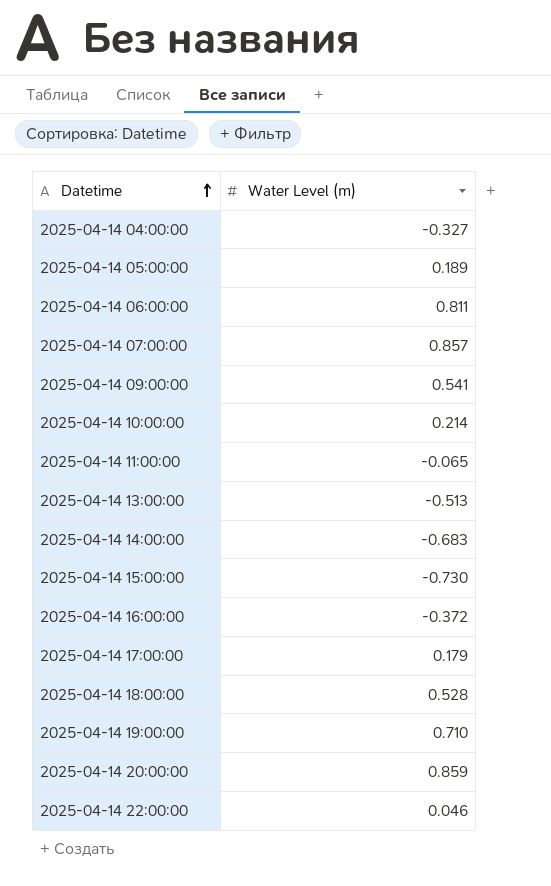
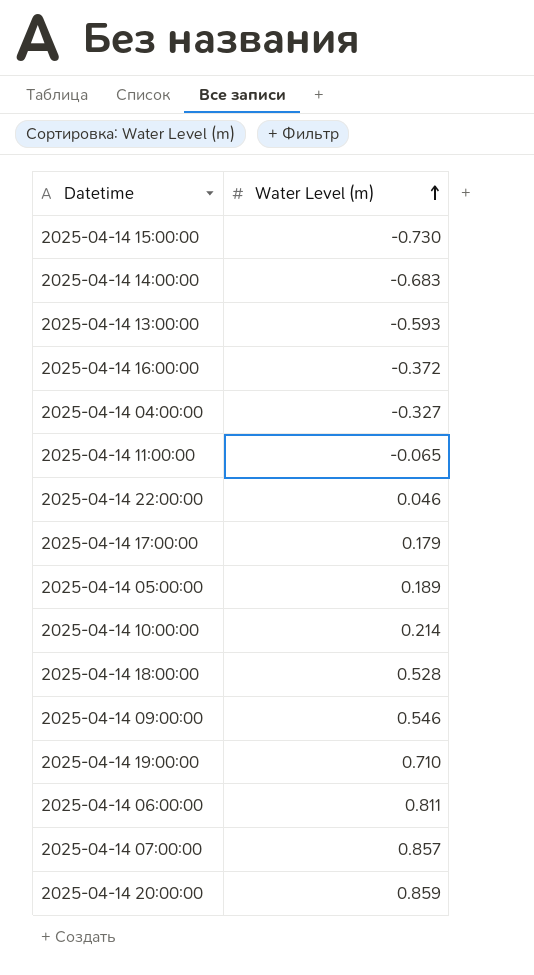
row order: Datetime ascending -> Water Level (m) ascending
2025-04-14 13:00:00 | Water Level (m): -0.513 -> -0.593
2025-04-14 09:00:00 | Water Level (m): 0.541 -> 0.546

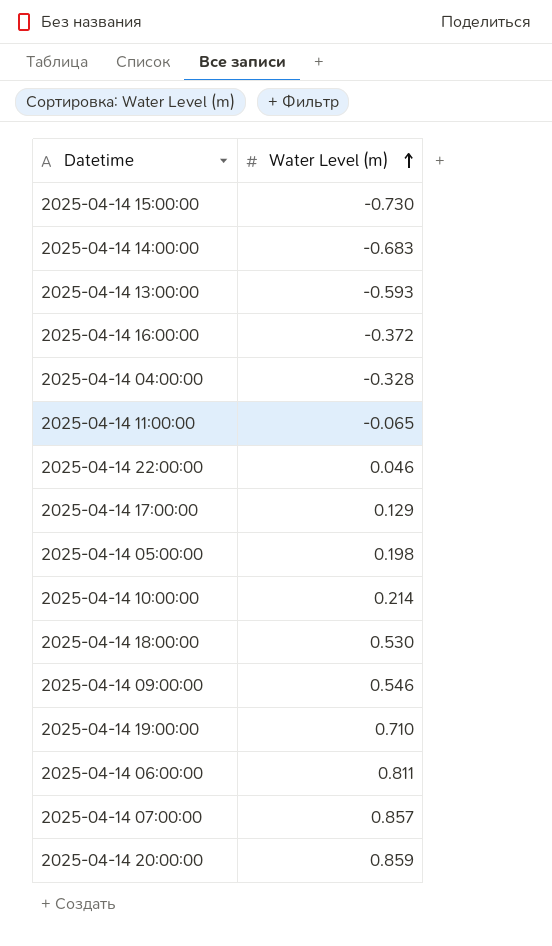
2025-04-14 04:00:00 | Water Level (m): -0.327 -> -0.328
2025-04-14 17:00:00 | Water Level (m): 0.179 -> 0.129
2025-04-14 05:00:00 | Water Level (m): 0.189 -> 0.198
2025-04-14 18:00:00 | Water Level (m): 0.528 -> 0.530

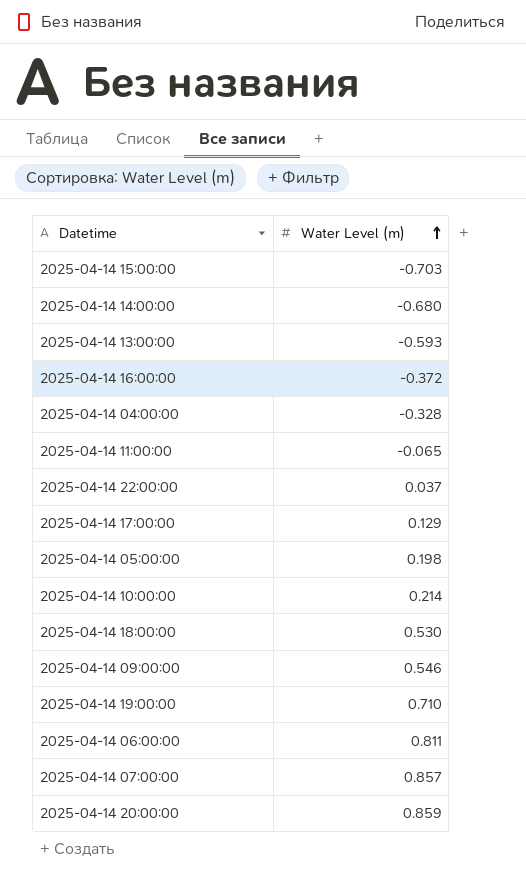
2025-04-14 15:00:00 | Water Level (m): -0.730 -> -0.703
2025-04-14 14:00:00 | Water Level (m): -0.683 -> -0.680
2025-04-14 22:00:00 | Water Level (m): 0.046 -> 0.037

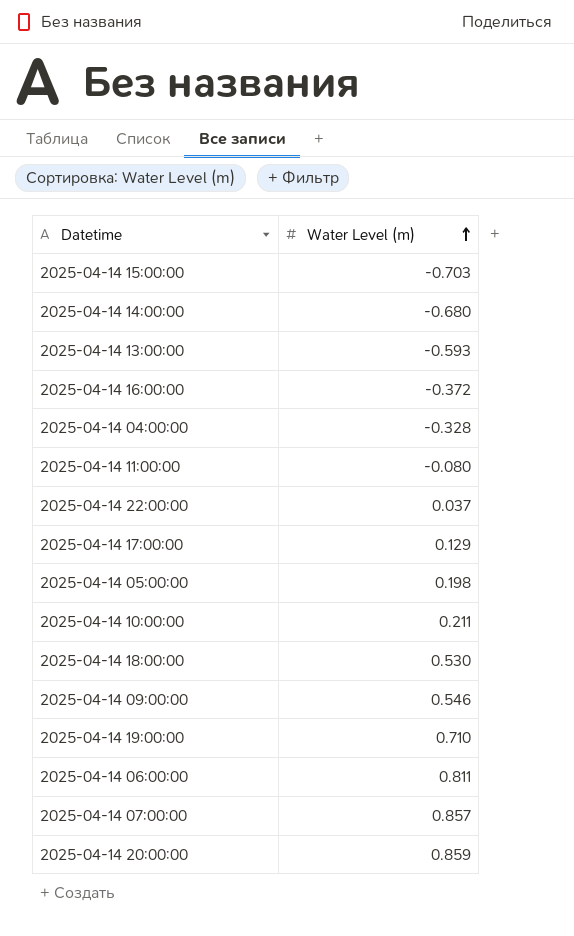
2025-04-14 11:00:00 | Water Level (m): -0.065 -> -0.080
2025-04-14 10:00:00 | Water Level (m): 0.214 -> 0.211

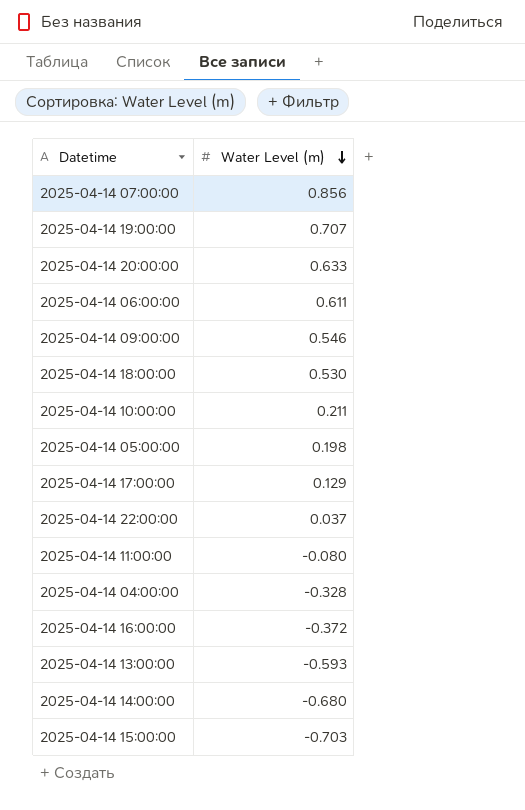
row order: Water Level (m) ascending -> Water Level (m) descending
2025-04-14 07:00:00 | Water Level (m): 0.857 -> 0.856
2025-04-14 19:00:00 | Water Level (m): 0.710 -> 0.707
2025-04-14 20:00:00 | Water Level (m): 0.859 -> 0.633
2025-04-14 06:00:00 | Water Level (m): 0.811 -> 0.611

